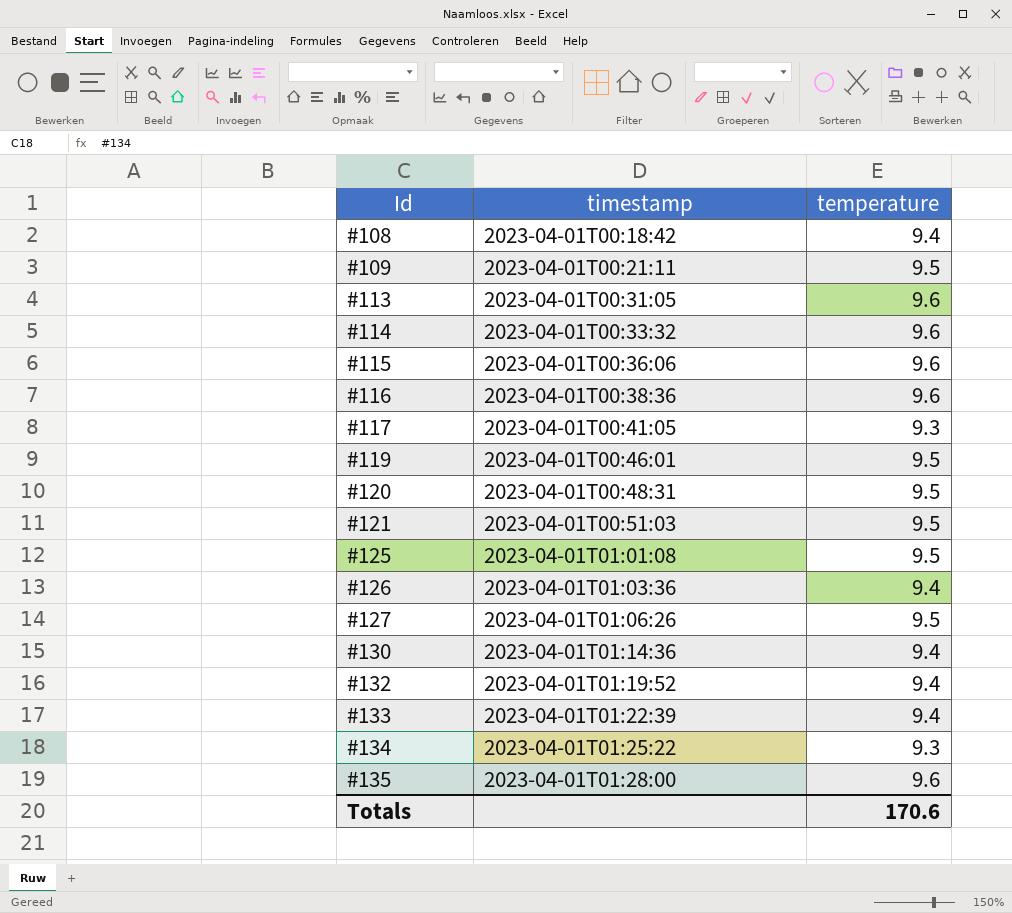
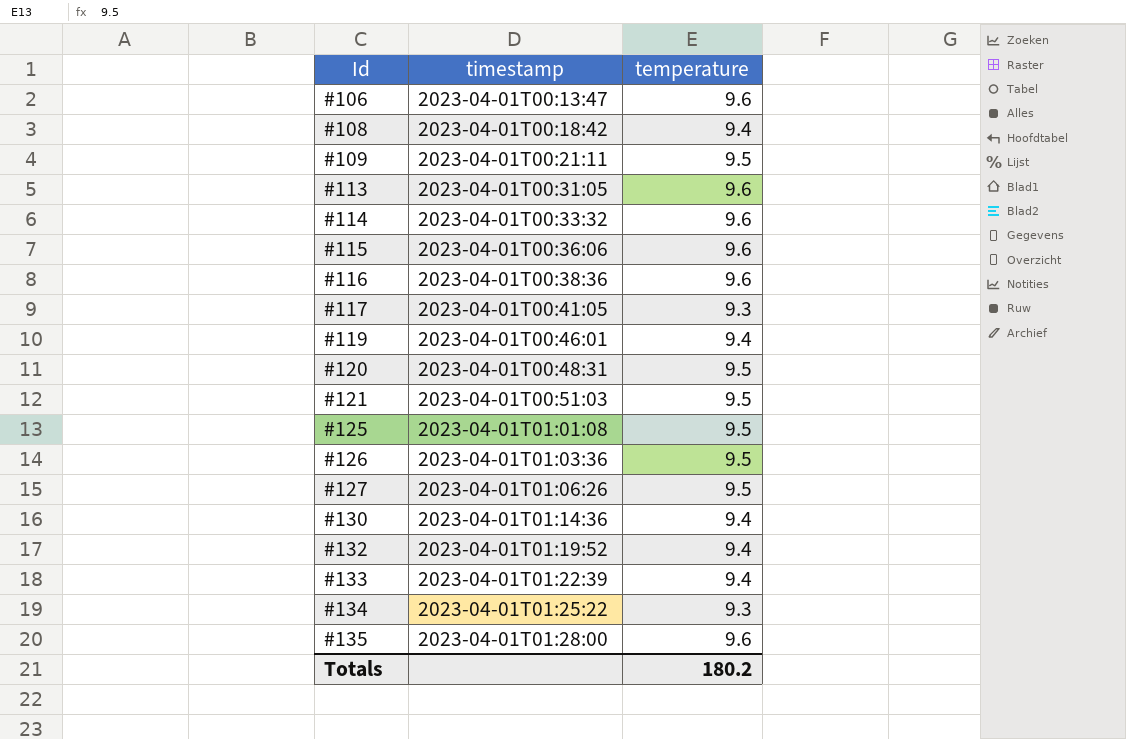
row #106: none -> 2023-04-01T00:13:47 | 9.6
#119 | temperature: 9.5 -> 9.4
#126 | temperature: 9.4 -> 9.5
Totals | temperature: 170.6 -> 180.2

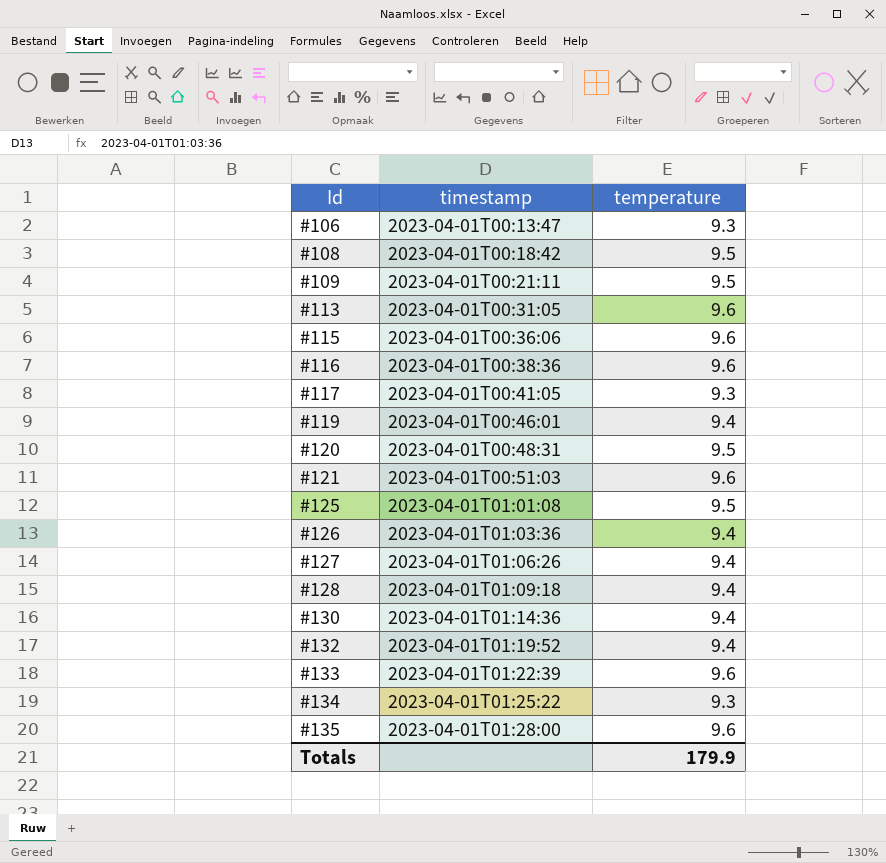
row #114: 2023-04-01T00:33:32 | 9.6 -> none
#106 | temperature: 9.6 -> 9.3
#108 | temperature: 9.4 -> 9.5
#121 | temperature: 9.5 -> 9.6
#126 | temperature: 9.5 -> 9.4
#127 | temperature: 9.5 -> 9.4
row #128: none -> 2023-04-01T01:09:18 | 9.4
#133 | temperature: 9.4 -> 9.6
Totals | temperature: 180.2 -> 179.9

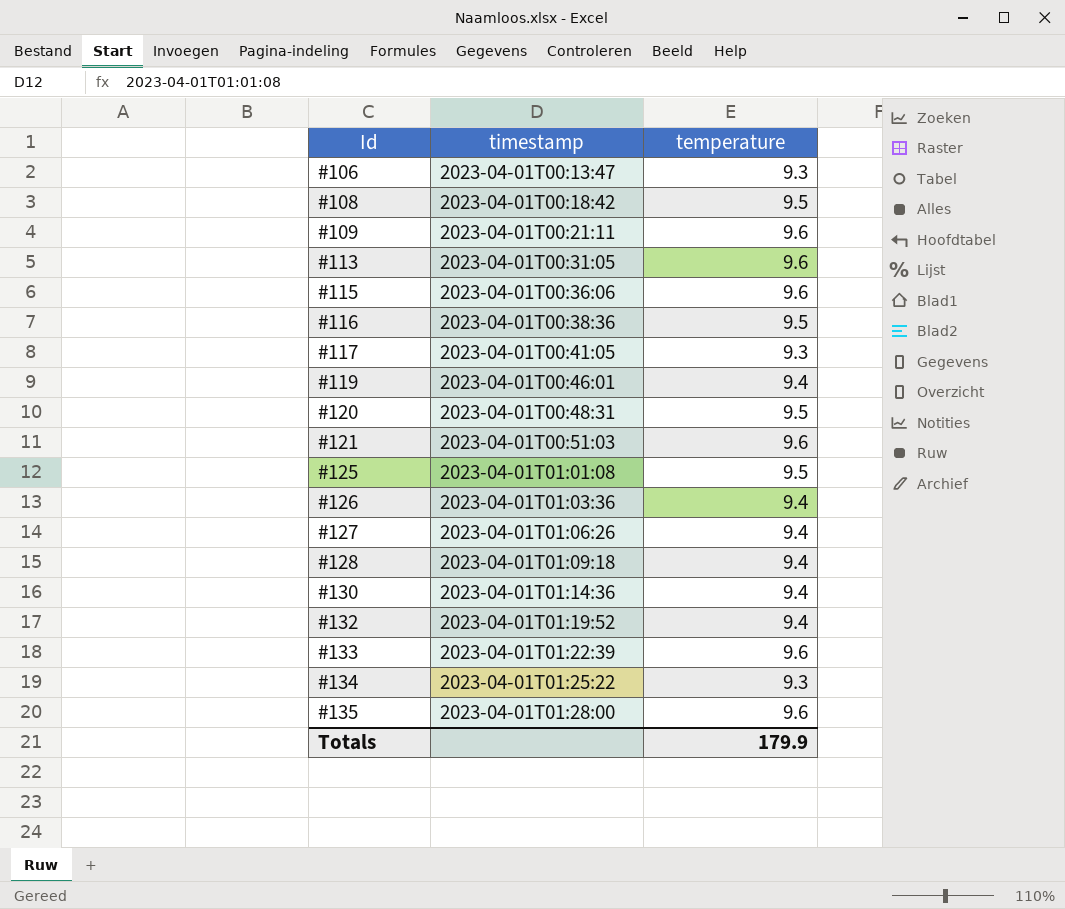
#109 | temperature: 9.5 -> 9.6
#116 | temperature: 9.6 -> 9.5

